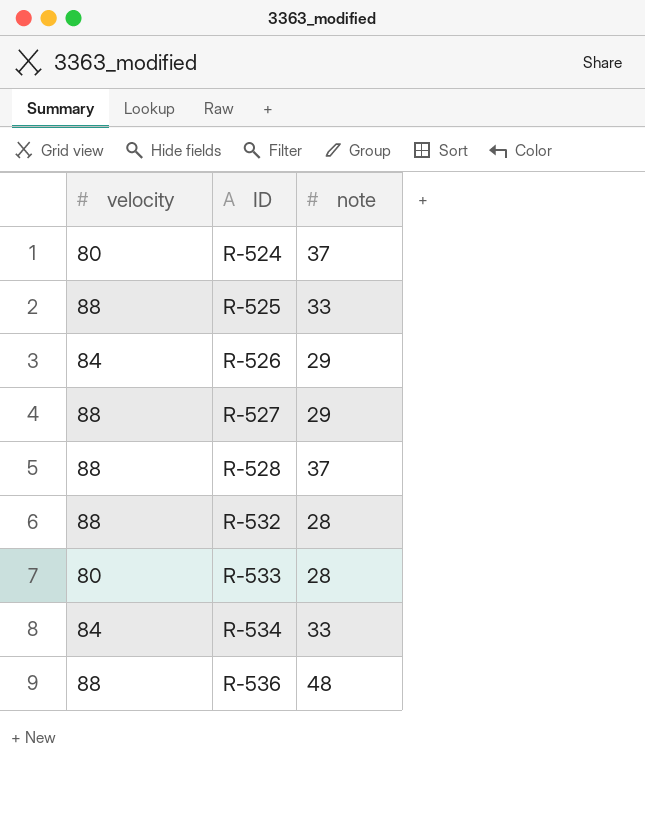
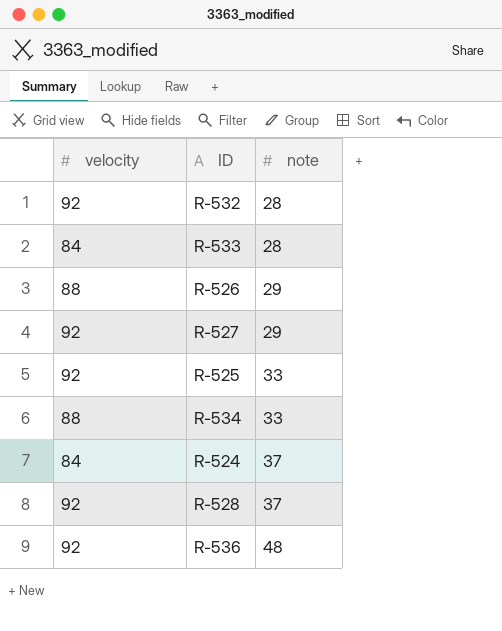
row order: ID ascending -> note ascending
R-532 | velocity: 88 -> 92
R-533 | velocity: 80 -> 84
R-526 | velocity: 84 -> 88
R-527 | velocity: 88 -> 92
R-525 | velocity: 88 -> 92
R-534 | velocity: 84 -> 88
R-524 | velocity: 80 -> 84
R-528 | velocity: 88 -> 92
R-536 | velocity: 88 -> 92

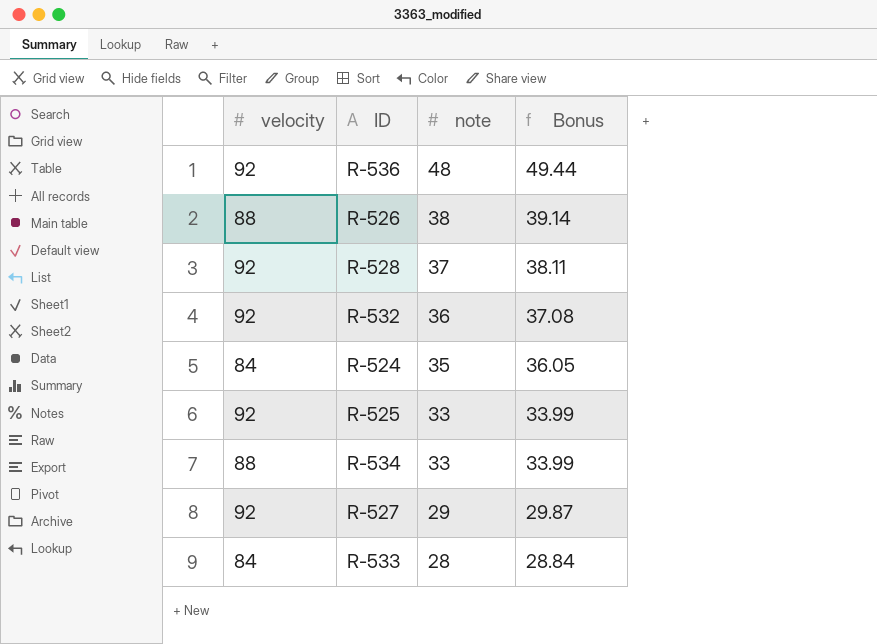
row order: note ascending -> note descending
column Bonus | formula: none -> [note] * 1.03
R-526 | note: 29 -> 38
R-532 | note: 28 -> 36
R-524 | note: 37 -> 35

